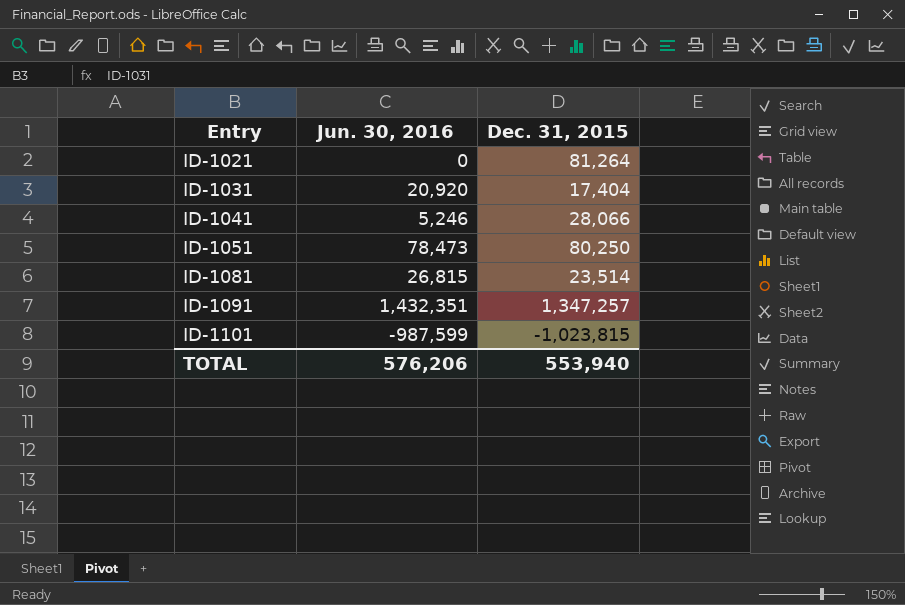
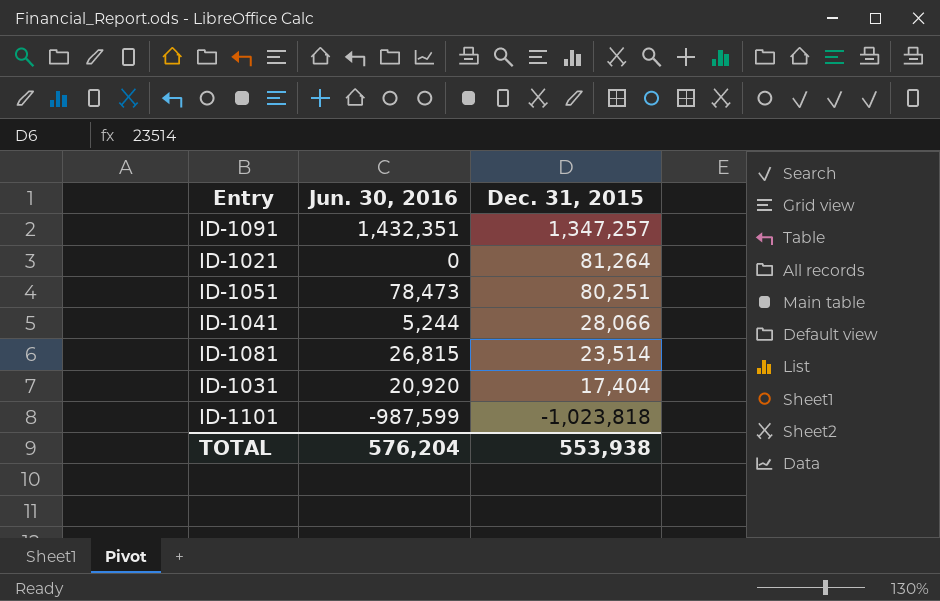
row order: Entry ascending -> Dec. 31, 2015 descending
ID-1051 | Dec. 31, 2015: 80,250 -> 80,251
ID-1041 | Jun. 30, 2016: 5,246 -> 5,244
ID-1101 | Dec. 31, 2015: -1,023,815 -> -1,023,818
TOTAL | Jun. 30, 2016: 576,206 -> 576,204
TOTAL | Dec. 31, 2015: 553,940 -> 553,938

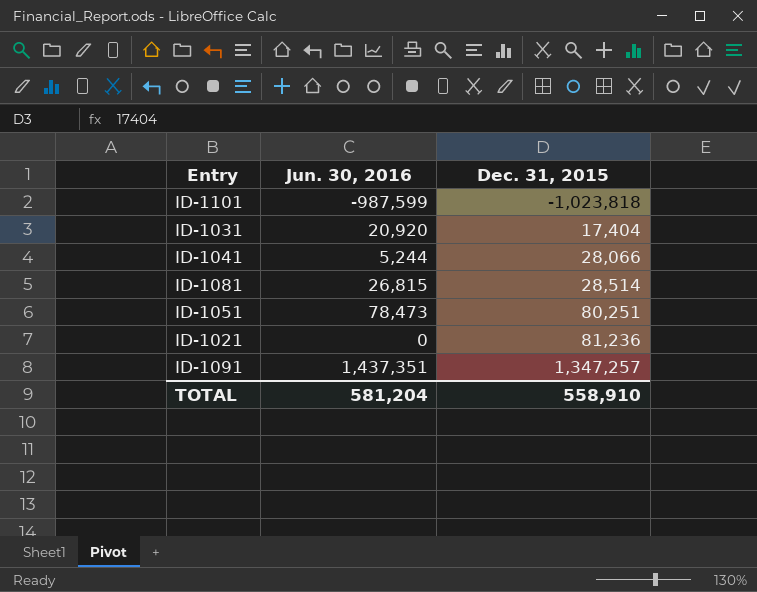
row order: Dec. 31, 2015 descending -> Dec. 31, 2015 ascending
ID-1081 | Dec. 31, 2015: 23,514 -> 28,514
ID-1021 | Dec. 31, 2015: 81,264 -> 81,236
ID-1091 | Jun. 30, 2016: 1,432,351 -> 1,437,351
TOTAL | Jun. 30, 2016: 576,204 -> 581,204
TOTAL | Dec. 31, 2015: 553,938 -> 558,910

